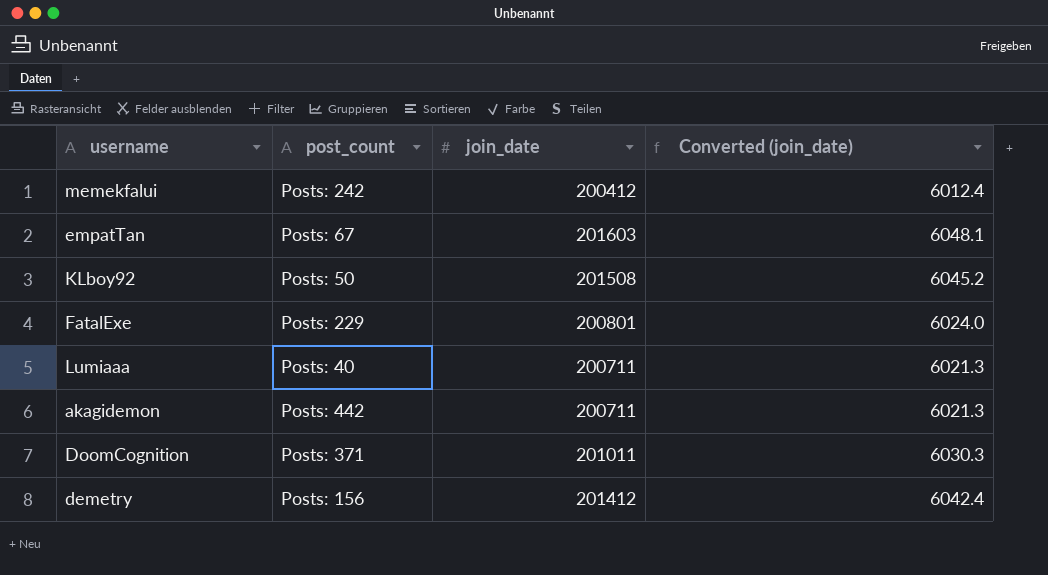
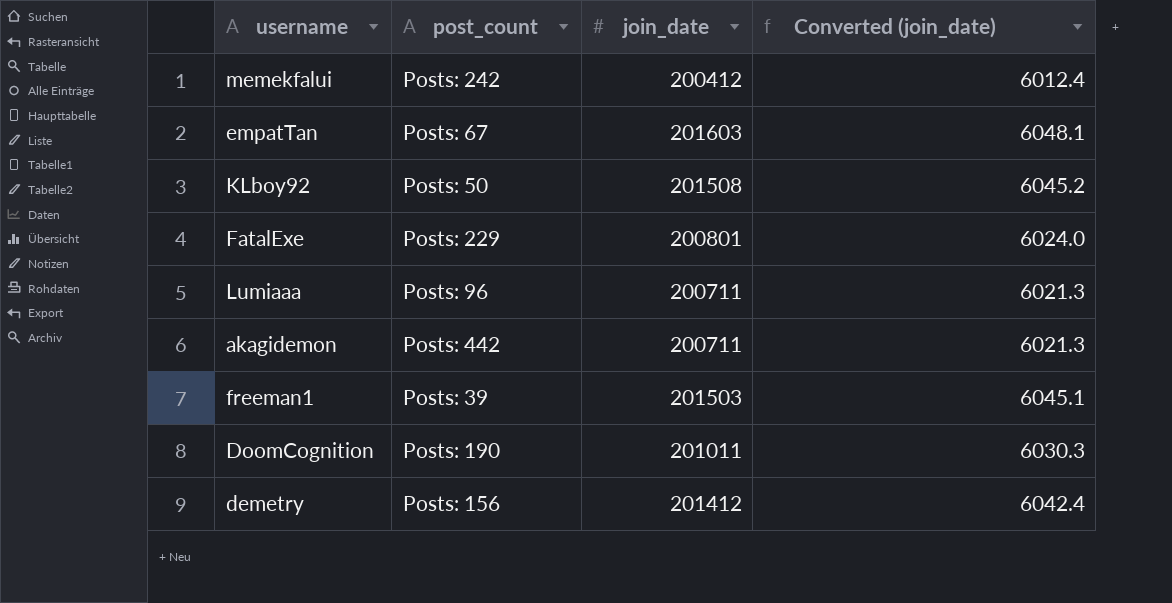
Lumiaaa | post_count: Posts: 40 -> Posts: 96
row freeman1: none -> Posts: 39 | 201503 | 6045.1
DoomCognition | post_count: Posts: 371 -> Posts: 190

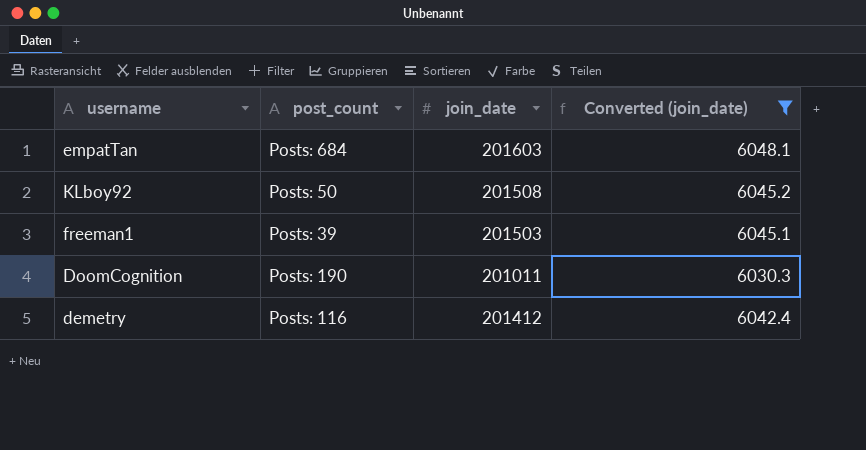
filter: none -> Converted (join_date) >= 6030.3
empatTan | post_count: Posts: 67 -> Posts: 684
demetry | post_count: Posts: 156 -> Posts: 116

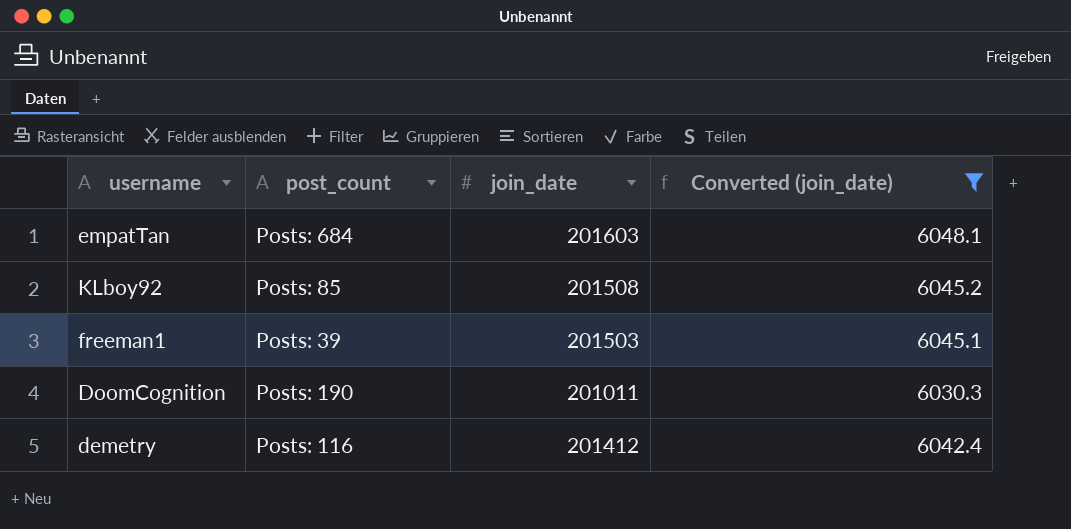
KLboy92 | post_count: Posts: 50 -> Posts: 85

